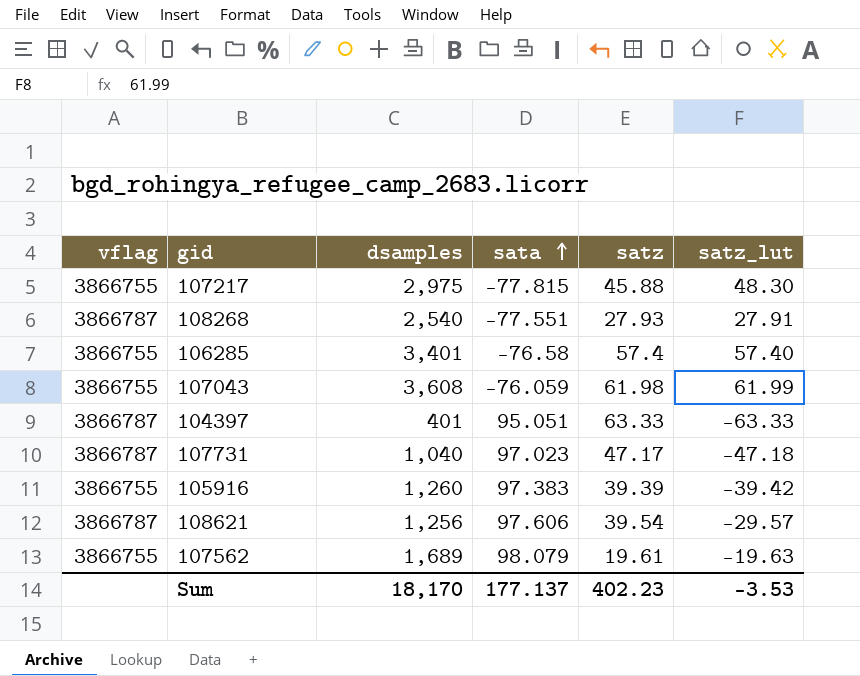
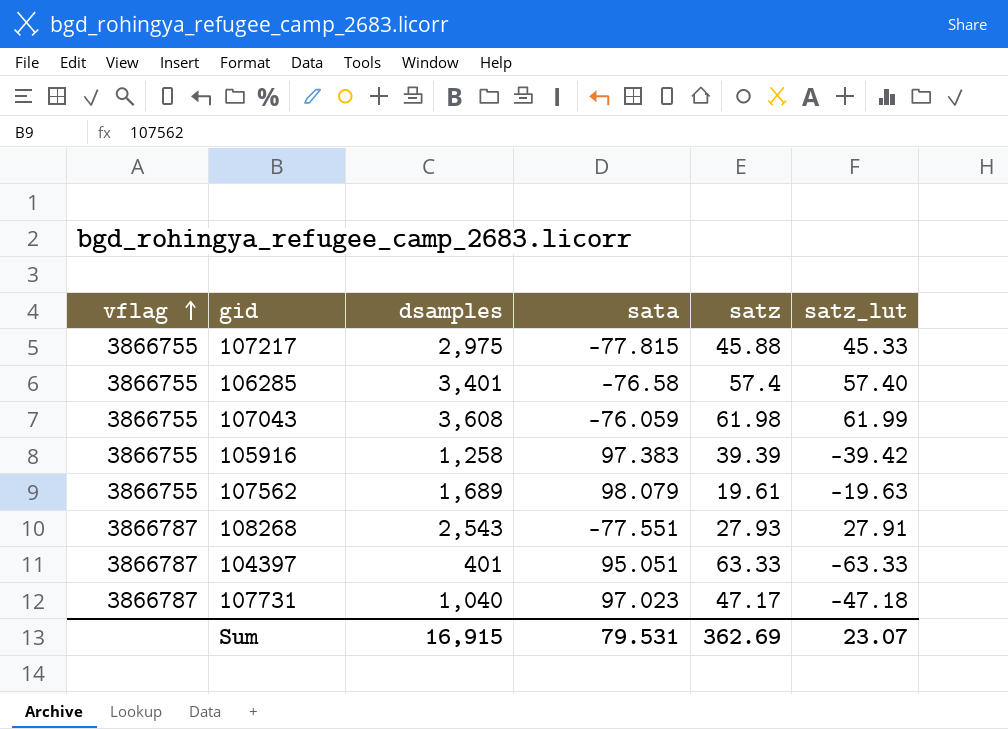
row order: sata ascending -> vflag ascending
row 108621: 3866787 | 1,256 | 97.606 | 39.54 | -29.57 -> none
107217 | satz_lut: 48.30 -> 45.33
105916 | dsamples: 1,260 -> 1,258
108268 | dsamples: 2,540 -> 2,543
Sum | dsamples: 18,170 -> 16,915
Sum | sata: 177.137 -> 79.531
Sum | satz: 402.23 -> 362.69
Sum | satz_lut: -3.53 -> 23.07

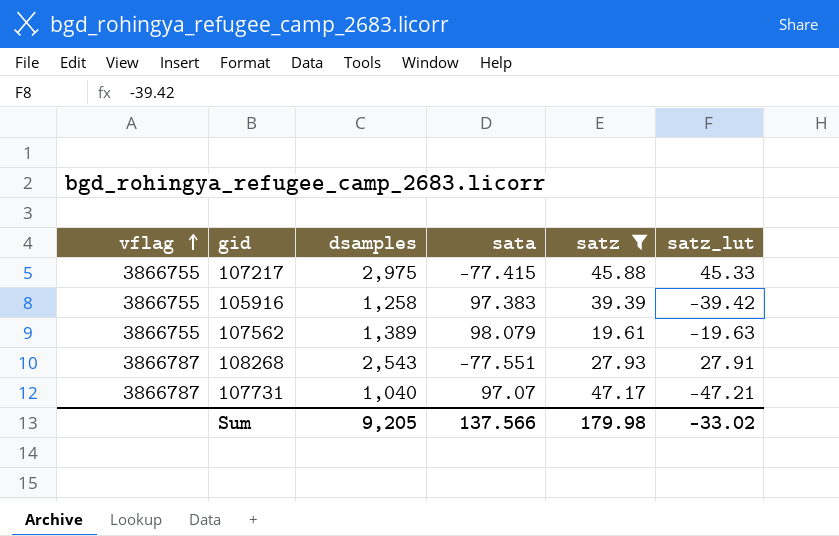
filter: none -> satz <= 47.17
107217 | sata: -77.815 -> -77.415
107562 | dsamples: 1,689 -> 1,389
107731 | sata: 97.023 -> 97.07
107731 | satz_lut: -47.18 -> -47.21
Sum | dsamples: 16,915 -> 9,205
Sum | sata: 79.531 -> 137.566
Sum | satz: 362.69 -> 179.98
Sum | satz_lut: 23.07 -> -33.02

